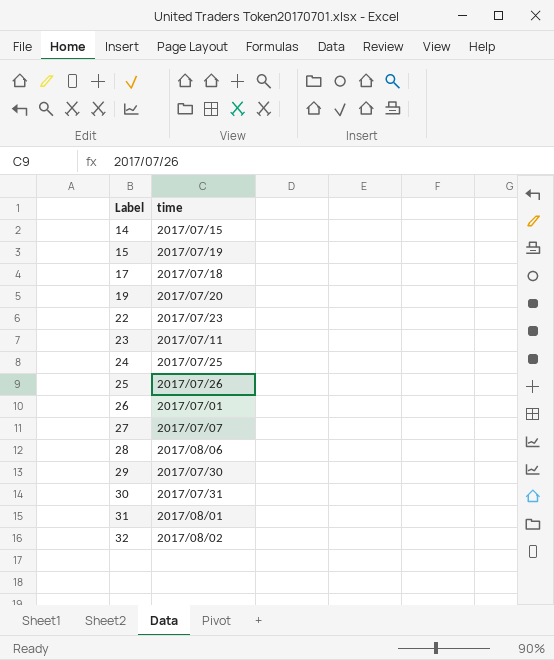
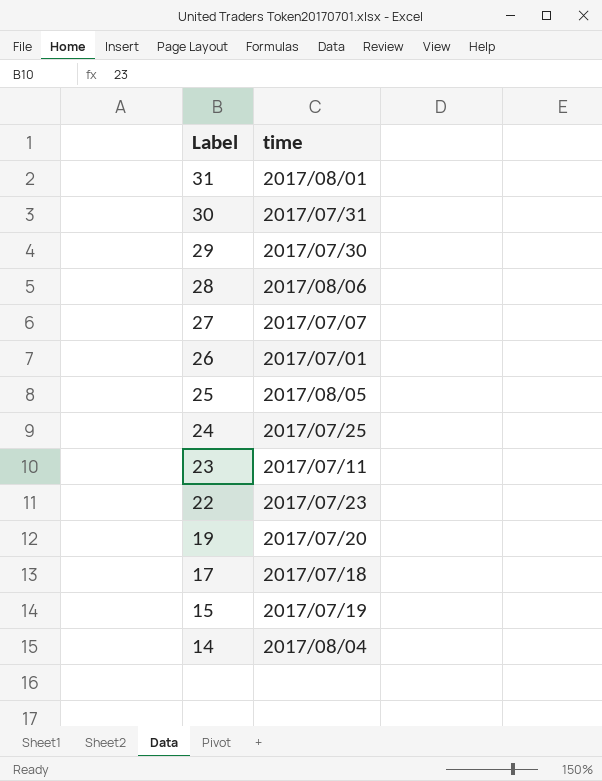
row order: Label ascending -> Label descending
row 32: 2017/08/02 -> none
25 | time: 2017/07/26 -> 2017/08/05
14 | time: 2017/07/15 -> 2017/08/04

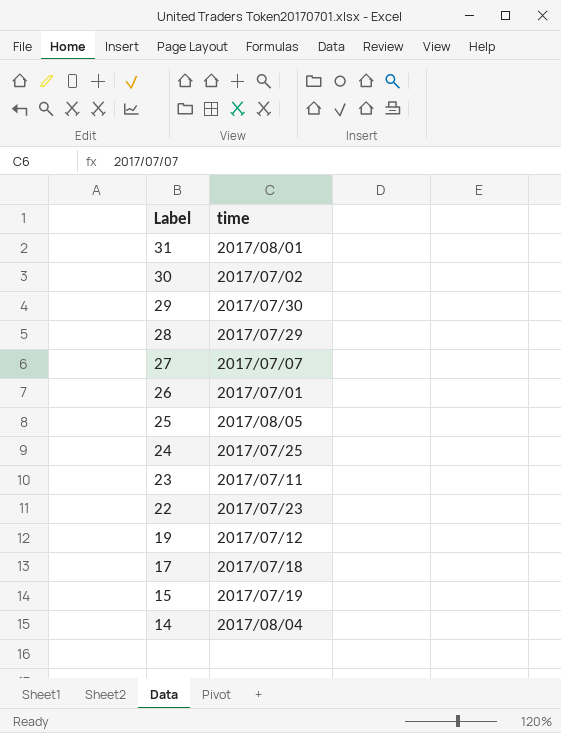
30 | time: 2017/07/31 -> 2017/07/02
28 | time: 2017/08/06 -> 2017/07/29
19 | time: 2017/07/20 -> 2017/07/12

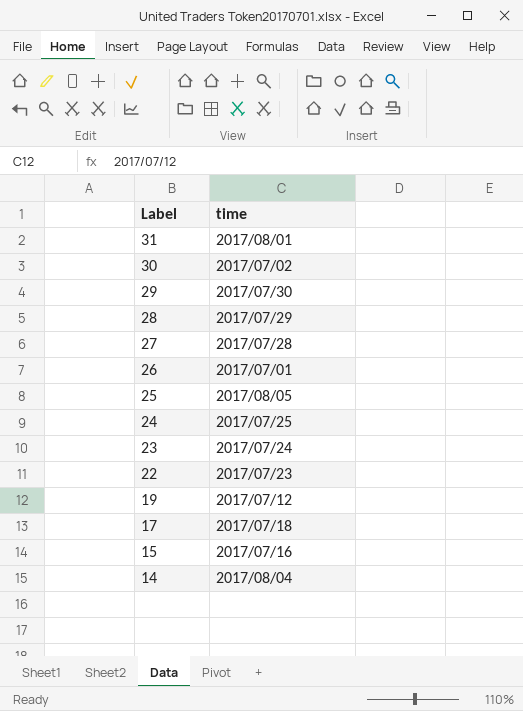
27 | time: 2017/07/07 -> 2017/07/28
23 | time: 2017/07/11 -> 2017/07/24
15 | time: 2017/07/19 -> 2017/07/16

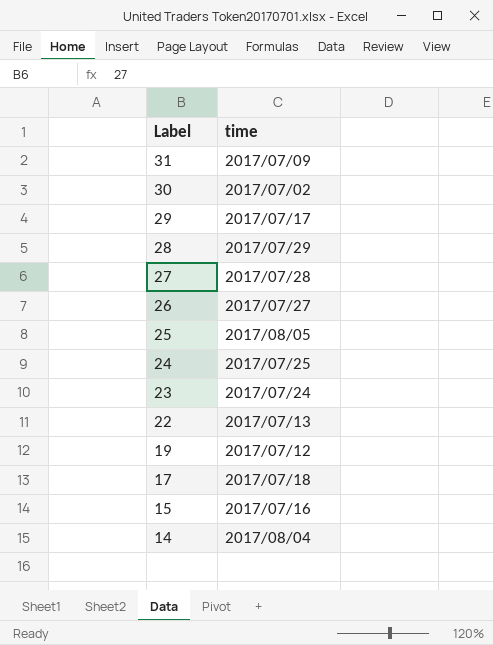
31 | time: 2017/08/01 -> 2017/07/09
29 | time: 2017/07/30 -> 2017/07/17
26 | time: 2017/07/01 -> 2017/07/27
22 | time: 2017/07/23 -> 2017/07/13

